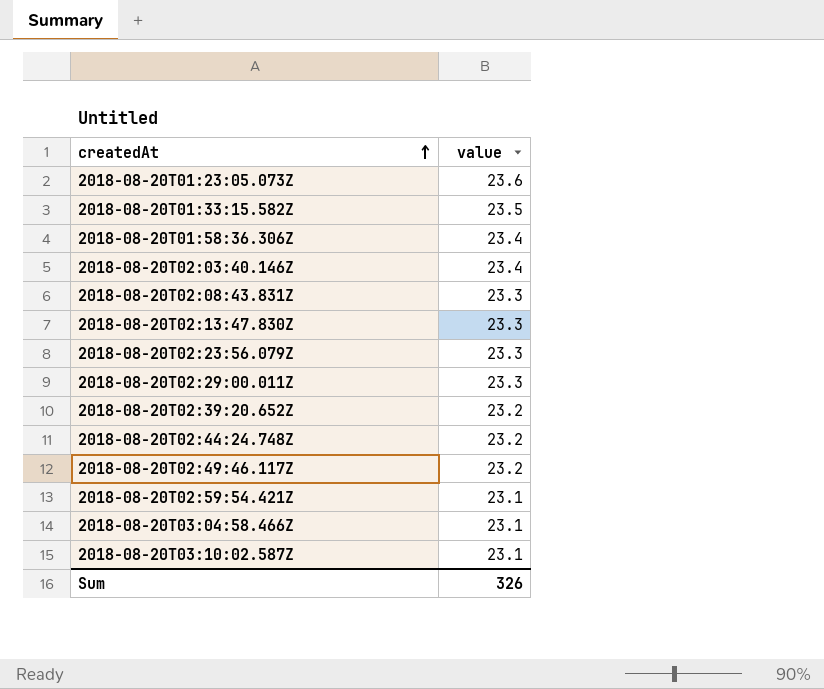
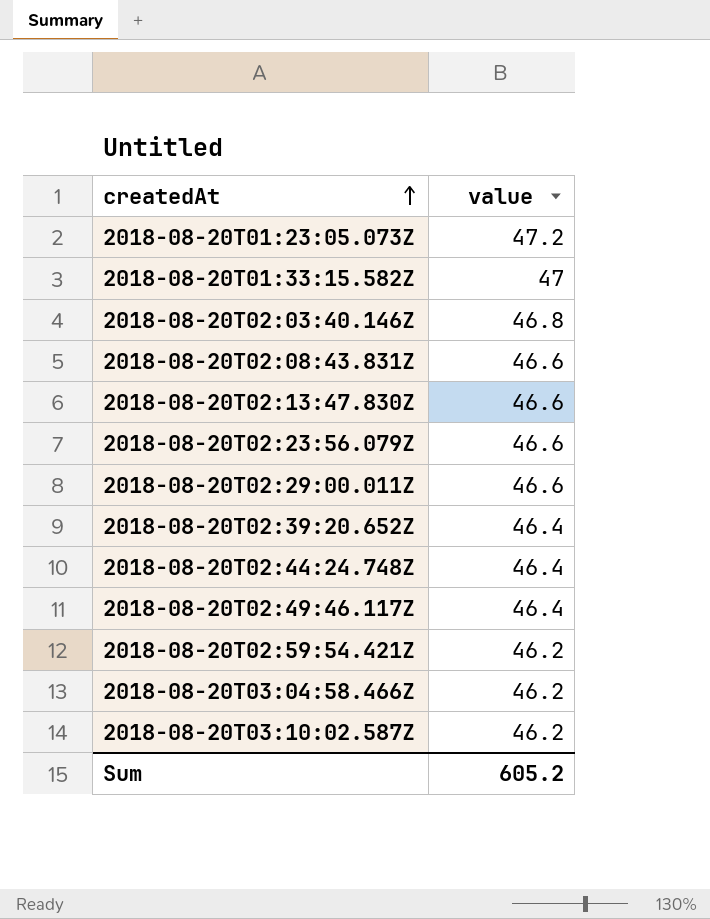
row 2018-08-20T01:58:36.306Z: 23.4 -> none
2018-08-20T01:23:05.073Z | value: 23.6 -> 47.2
2018-08-20T01:33:15.582Z | value: 23.5 -> 47
2018-08-20T02:03:40.146Z | value: 23.4 -> 46.8
2018-08-20T02:08:43.831Z | value: 23.3 -> 46.6
2018-08-20T02:13:47.830Z | value: 23.3 -> 46.6
2018-08-20T02:23:56.079Z | value: 23.3 -> 46.6
2018-08-20T02:29:00.011Z | value: 23.3 -> 46.6
2018-08-20T02:39:20.652Z | value: 23.2 -> 46.4
2018-08-20T02:44:24.748Z | value: 23.2 -> 46.4
2018-08-20T02:49:46.117Z | value: 23.2 -> 46.4
2018-08-20T02:59:54.421Z | value: 23.1 -> 46.2
2018-08-20T03:04:58.466Z | value: 23.1 -> 46.2
2018-08-20T03:10:02.587Z | value: 23.1 -> 46.2
Sum | value: 326 -> 605.2

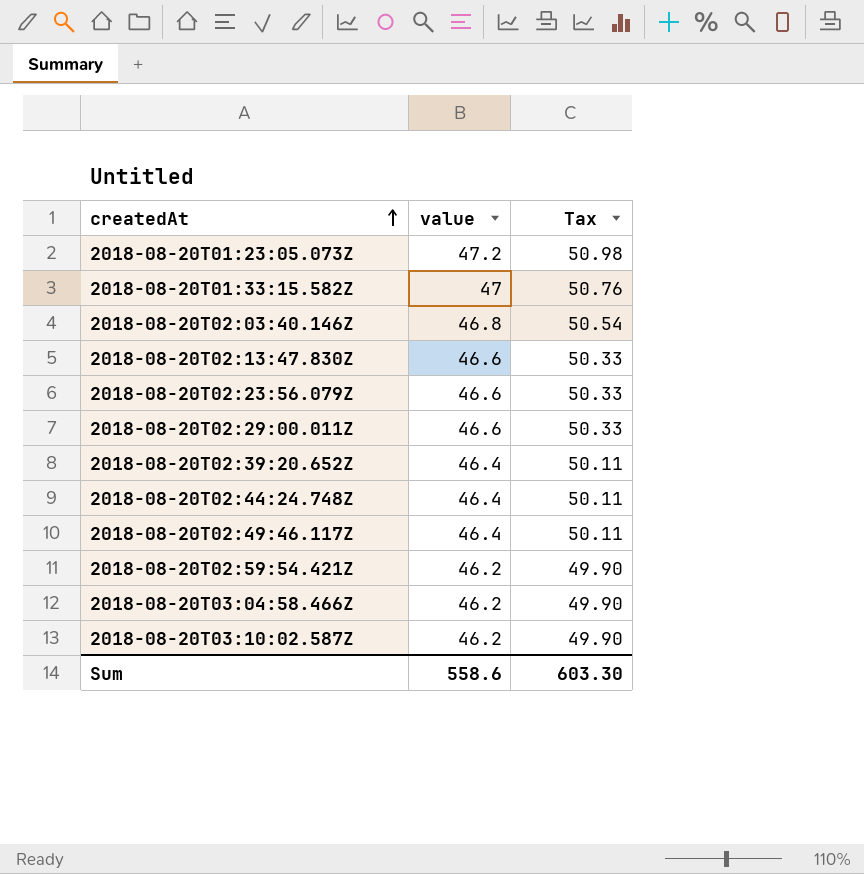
column Tax | formula: none -> [value] * 1.08
row 2018-08-20T02:08:43.831Z: 46.6 -> none
Sum | value: 605.2 -> 558.6

